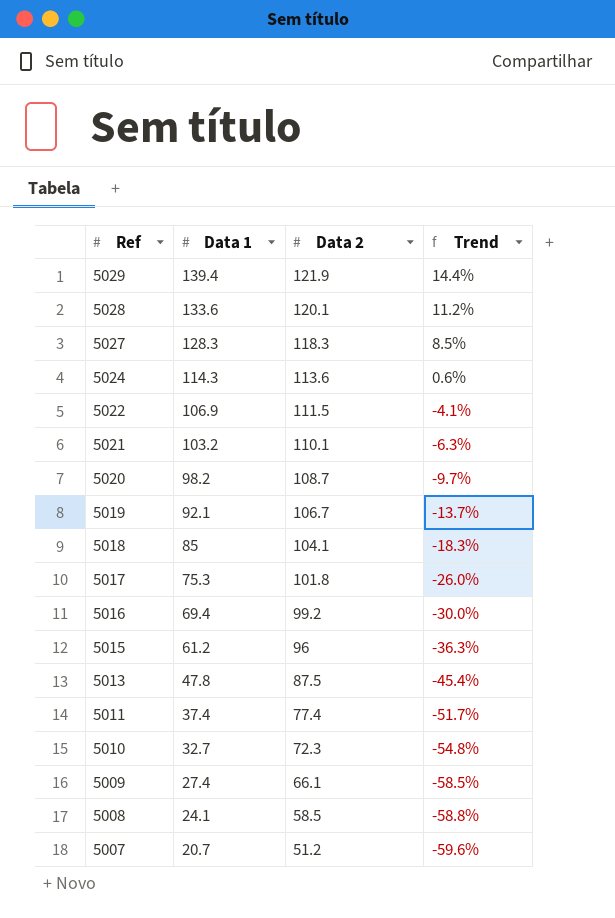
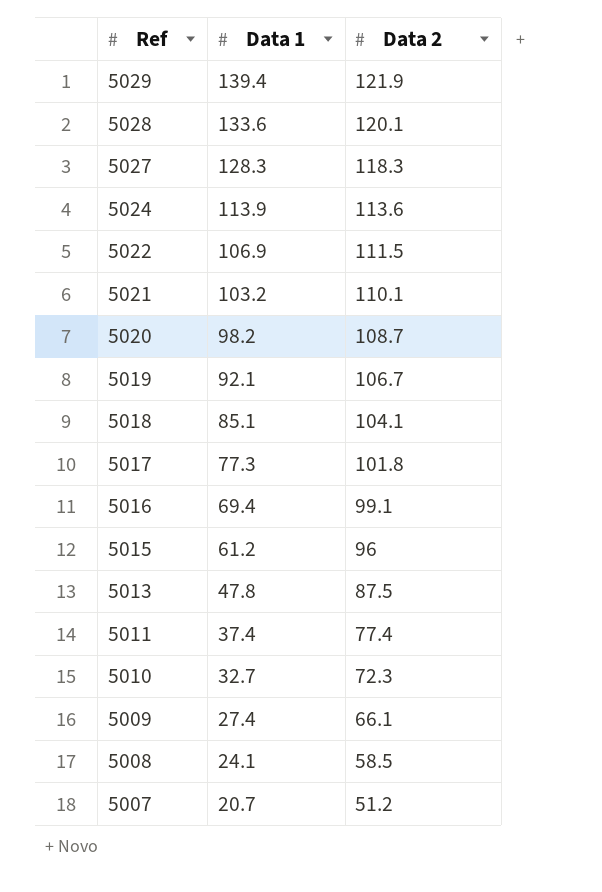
column Trend | formula: ([Data 1] - [Data 2]) / [Data 2] -> none
5024 | Data 1: 114.3 -> 113.9
5018 | Data 1: 85 -> 85.1
5017 | Data 1: 75.3 -> 77.3
5016 | Data 2: 99.2 -> 99.1

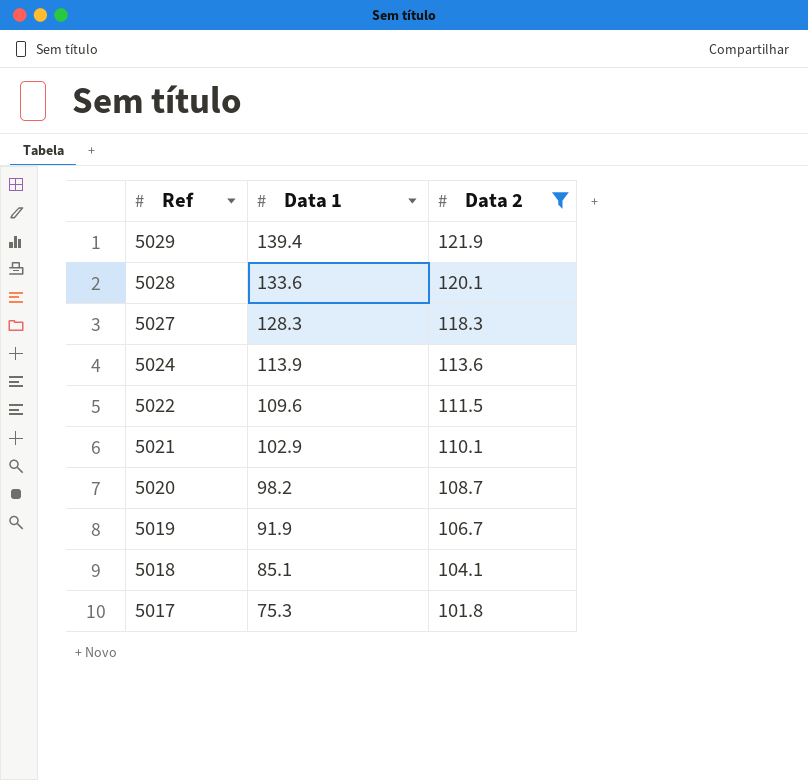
filter: none -> Data 2 >= 101.8
5022 | Data 1: 106.9 -> 109.6
5021 | Data 1: 103.2 -> 102.9
5019 | Data 1: 92.1 -> 91.9
5017 | Data 1: 77.3 -> 75.3

